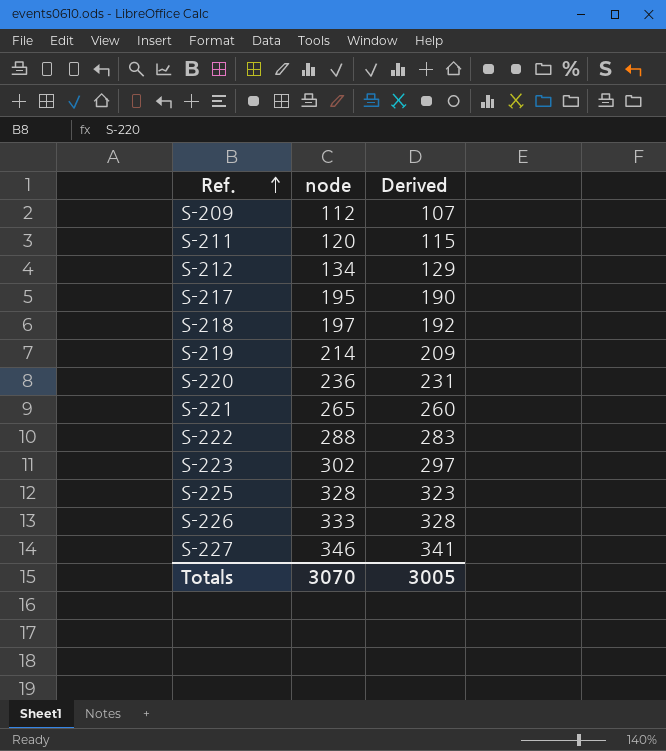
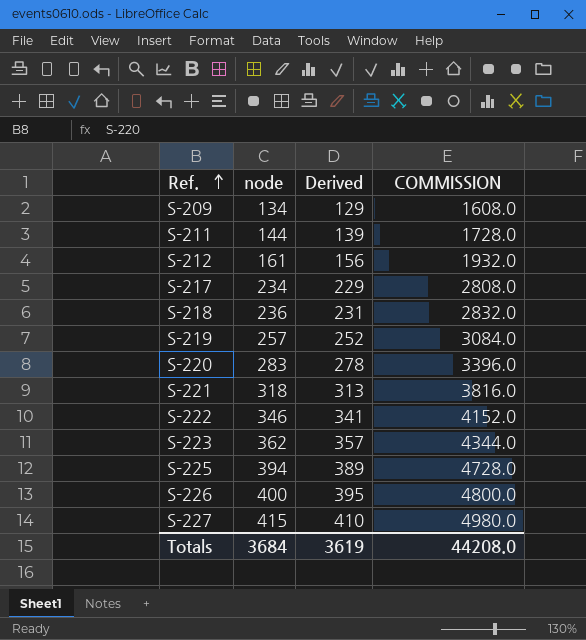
column COMMISSION | formula: none -> [node] * 12
S-209 | node: 112 -> 134
S-209 | Derived: 107 -> 129
S-211 | node: 120 -> 144
S-211 | Derived: 115 -> 139
S-212 | node: 134 -> 161
S-212 | Derived: 129 -> 156
S-217 | node: 195 -> 234
S-217 | Derived: 190 -> 229
S-218 | node: 197 -> 236
S-218 | Derived: 192 -> 231
S-219 | node: 214 -> 257
S-219 | Derived: 209 -> 252
S-220 | node: 236 -> 283
S-220 | Derived: 231 -> 278
S-221 | node: 265 -> 318
S-221 | Derived: 260 -> 313
S-222 | node: 288 -> 346
S-222 | Derived: 283 -> 341
S-223 | node: 302 -> 362
S-223 | Derived: 297 -> 357
S-225 | node: 328 -> 394
S-225 | Derived: 323 -> 389
S-226 | node: 333 -> 400
S-226 | Derived: 328 -> 395
S-227 | node: 346 -> 415
S-227 | Derived: 341 -> 410
Totals | node: 3070 -> 3684
Totals | Derived: 3005 -> 3619

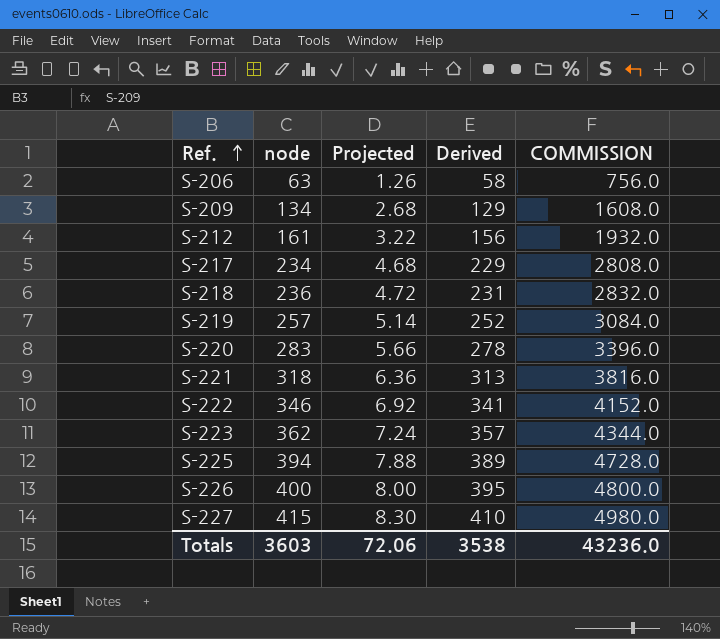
column Projected | formula: none -> [node] * 0.02
row S-211: 144 | 139 | 1728.0 -> none
row S-206: none -> 63 | 1.26 | 58 | 756.0
Totals | node: 3684 -> 3603
Totals | Derived: 3619 -> 3538
Totals | COMMISSION: 44208.0 -> 43236.0

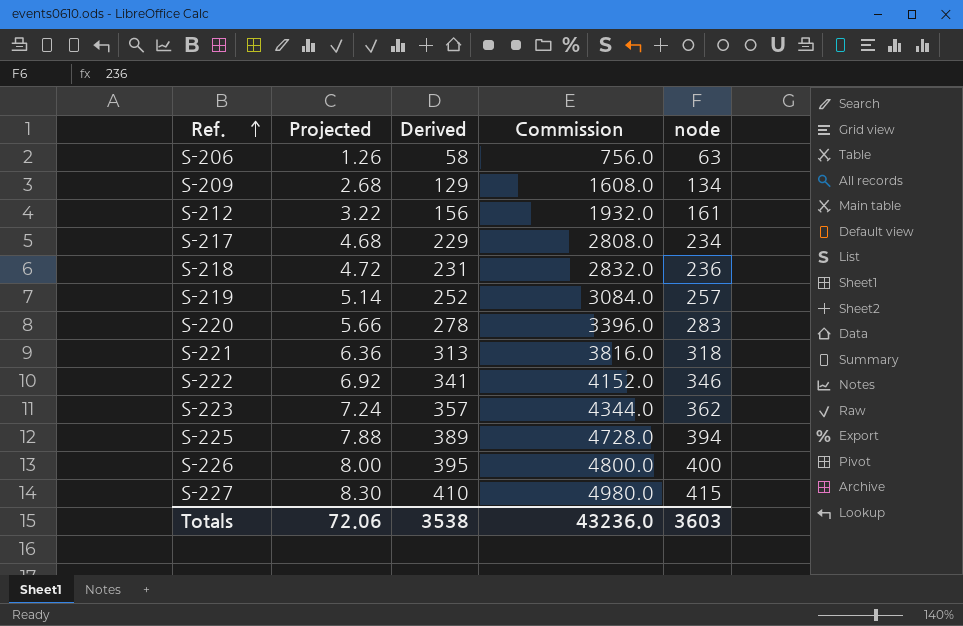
column name: COMMISSION -> Commission
column node | position: 2 -> 5

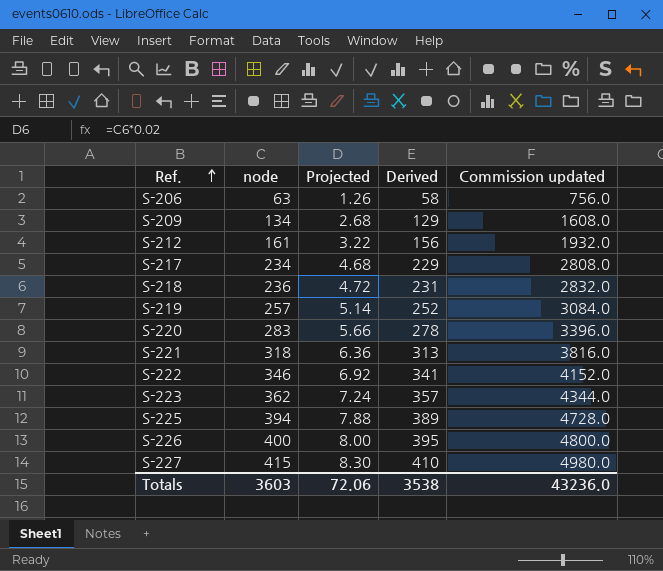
column node | position: 5 -> 2
column name: Commission -> Commission updated

